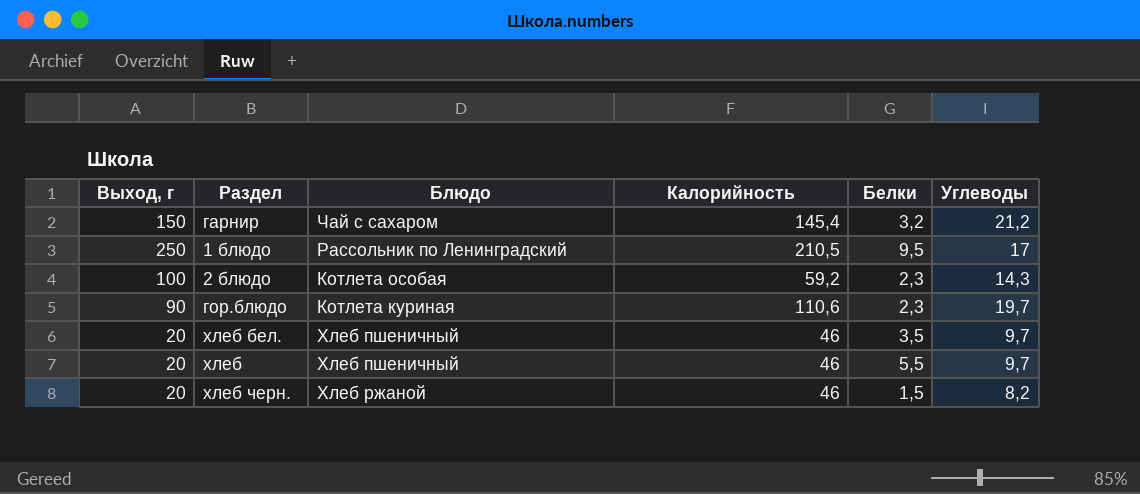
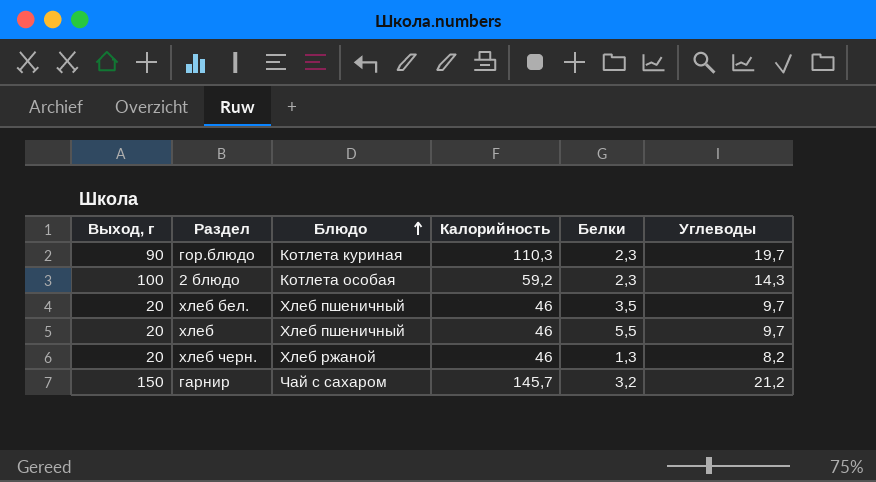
row order: none -> Блюдо ascending
row 1 блюдо: 250 | Рассольник по Ленинградский | 210,5 | 9,5 | 17 -> none
гор.блюдо | Калорийность: 110,6 -> 110,3
хлеб черн. | Белки: 1,5 -> 1,3
гарнир | Калорийность: 145,4 -> 145,7

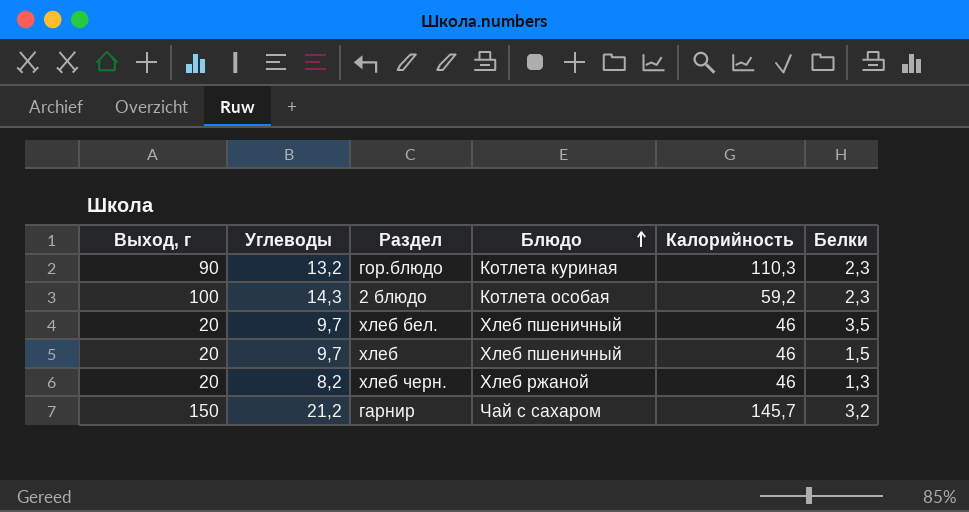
column Углеводы | position: 6 -> 2
гор.блюдо | Углеводы: 19,7 -> 13,2
хлеб | Белки: 5,5 -> 1,5

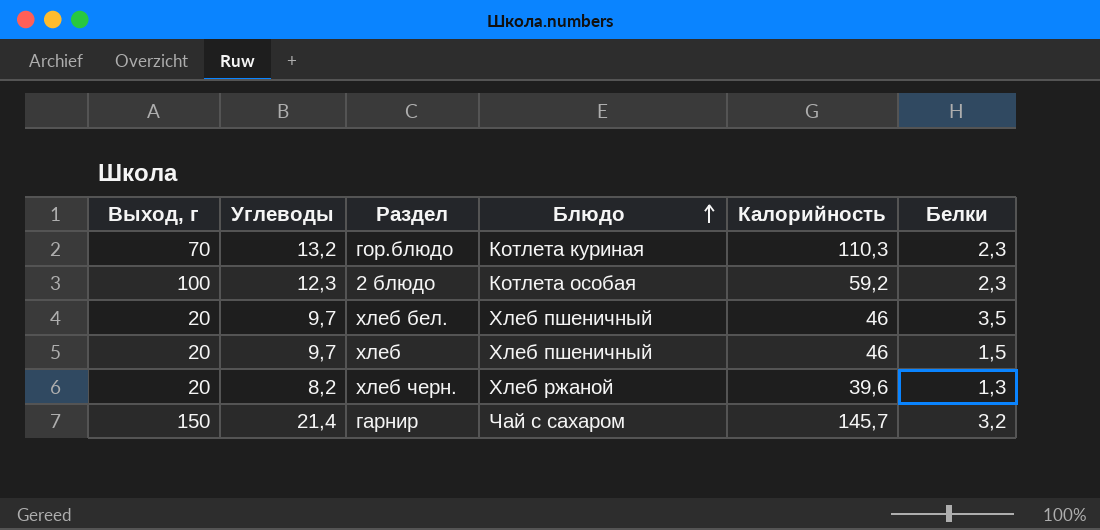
гор.блюдо | Выход, г: 90 -> 70
2 блюдо | Углеводы: 14,3 -> 12,3
хлеб черн. | Калорийность: 46 -> 39,6
гарнир | Углеводы: 21,2 -> 21,4

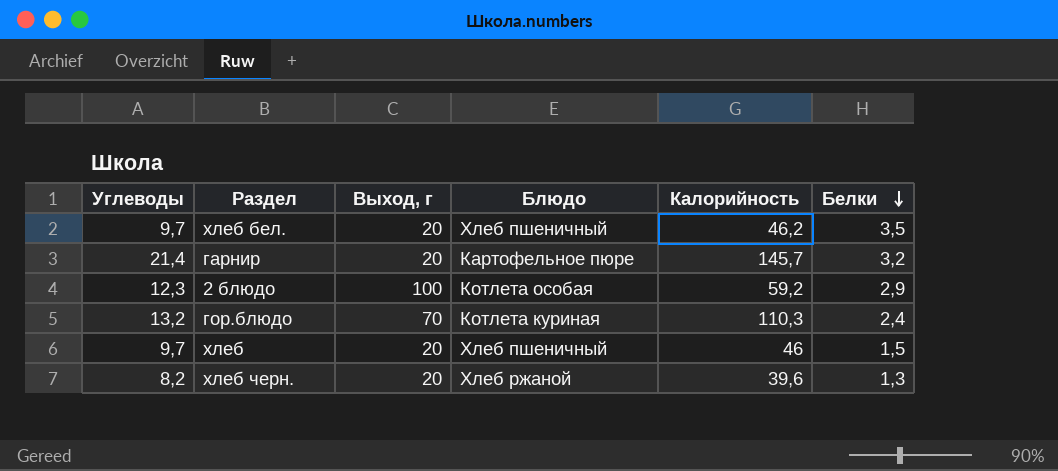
row order: Блюдо ascending -> Белки descending
column Выход, г | position: 1 -> 3
хлеб бел. | Калорийность: 46 -> 46,2
гарнир | Выход, г: 150 -> 20
гарнир | Блюдо: Чай с сахаром -> Картофельное пюре
2 блюдо | Белки: 2,3 -> 2,9
гор.блюдо | Белки: 2,3 -> 2,4

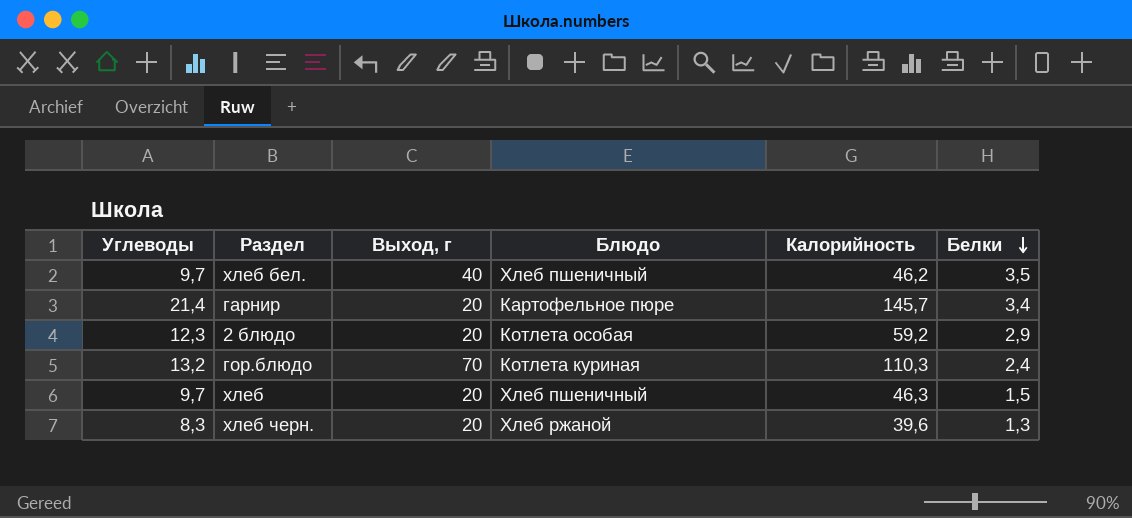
хлеб бел. | Выход, г: 20 -> 40
гарнир | Белки: 3,2 -> 3,4
2 блюдо | Выход, г: 100 -> 20
хлеб | Калорийность: 46 -> 46,3
хлеб черн. | Углеводы: 8,2 -> 8,3

